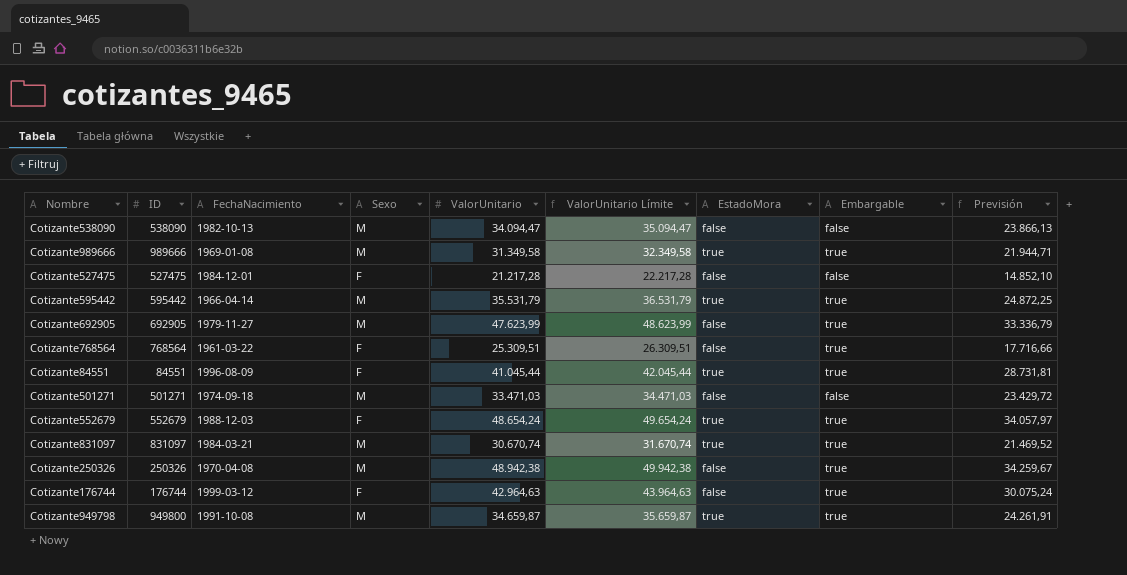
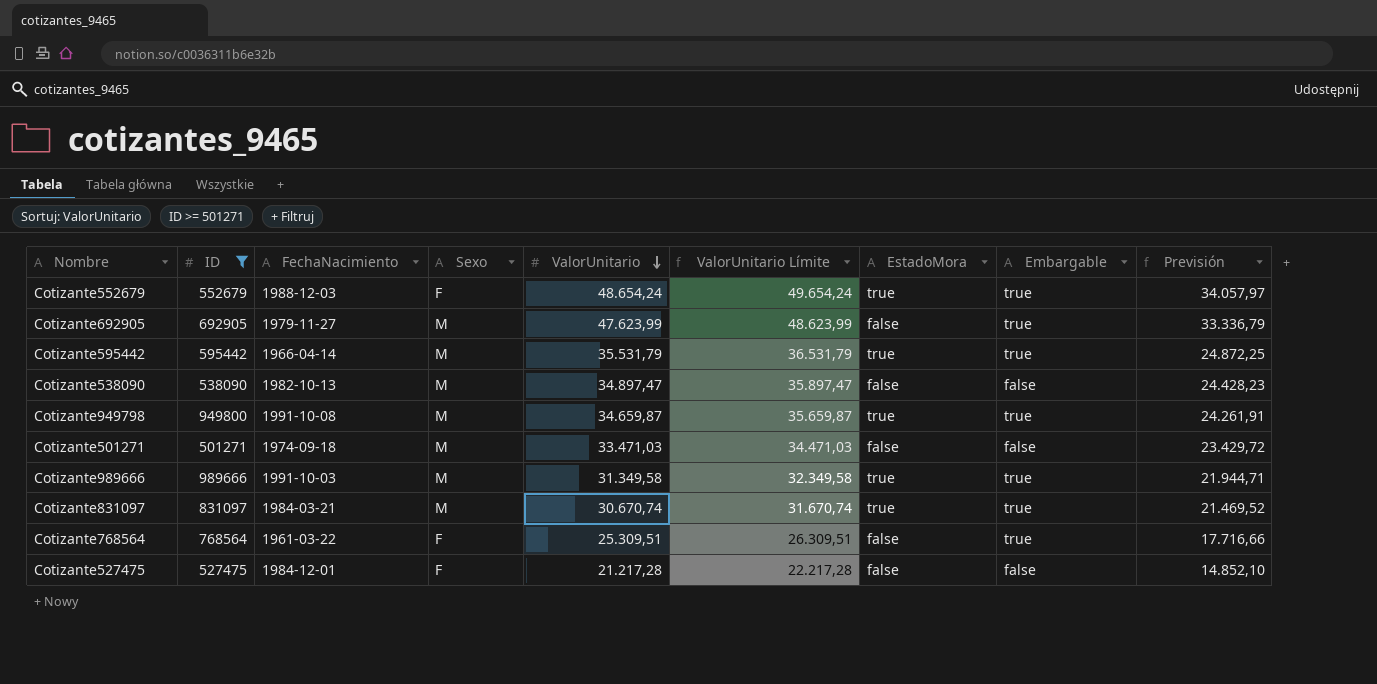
filter: none -> ID >= 501271
row order: none -> ValorUnitario descending
Cotizante538090 | ValorUnitario: 34.094,47 -> 34.897,47
Cotizante538090 | ValorUnitario Límite: 35.094,47 -> 35.897,47
Cotizante538090 | Previsión: 23.866,13 -> 24.428,23
Cotizante989666 | FechaNacimiento: 1969-01-08 -> 1991-10-03

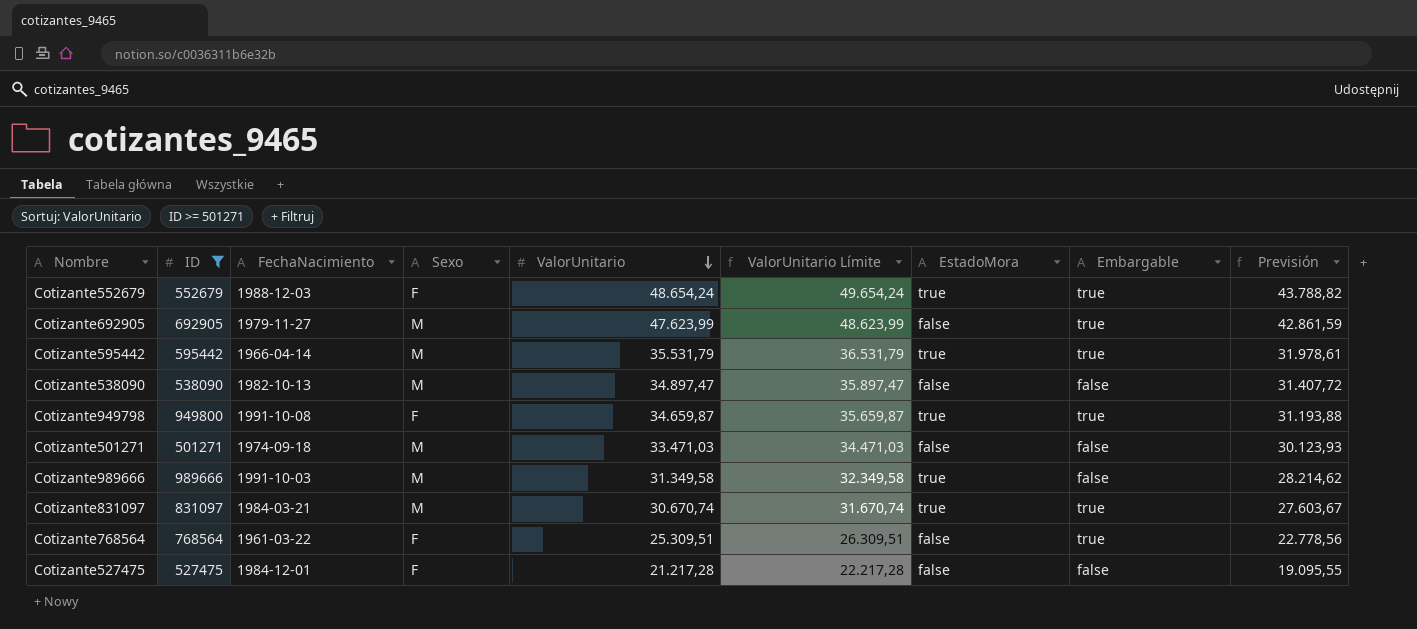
column Previsión | formula: [ValorUnitario] * 0,7 -> [ValorUnitario] * 0,9
Cotizante949798 | Sexo: M -> F
Cotizante989666 | Embargable: true -> false

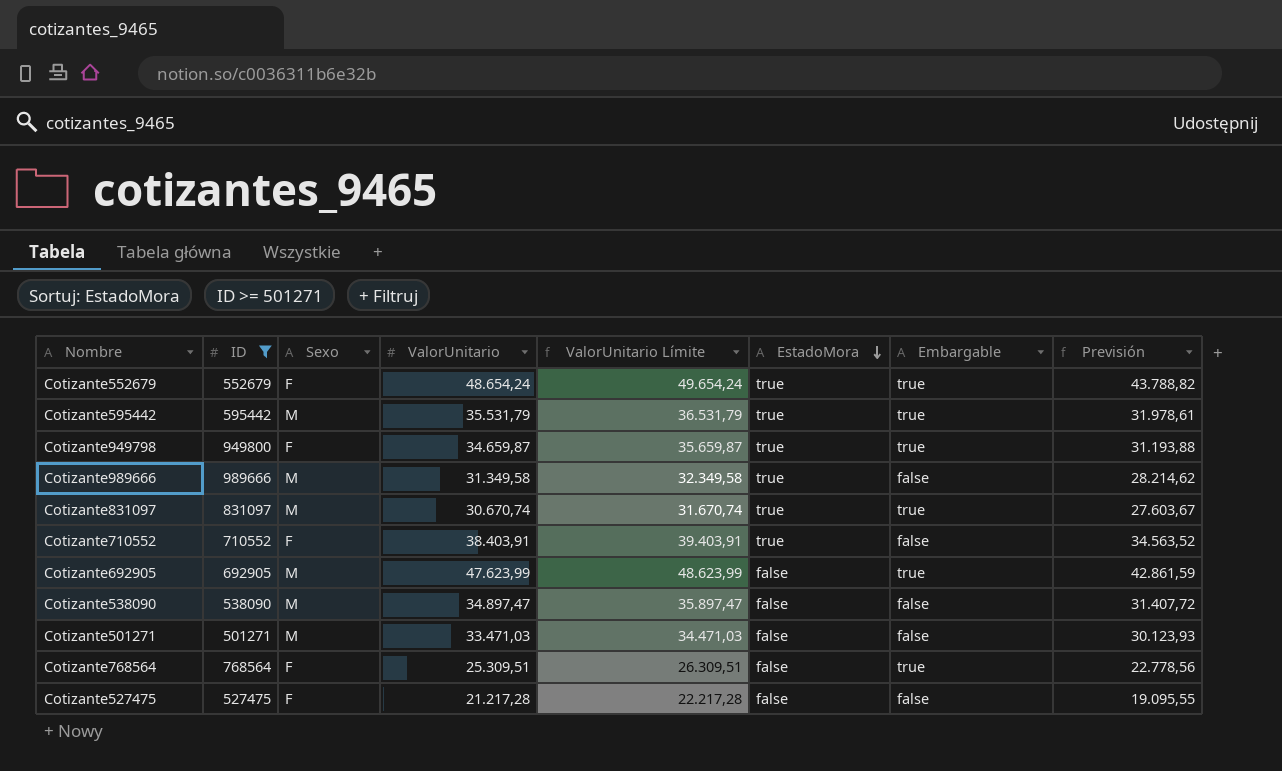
row order: ValorUnitario descending -> EstadoMora descending
column FechaNacimiento | position: 3 -> none
row Cotizante710552: none -> 710552 | F | 38.403,91 | 39.403,91 | true | false | 34.563,52

